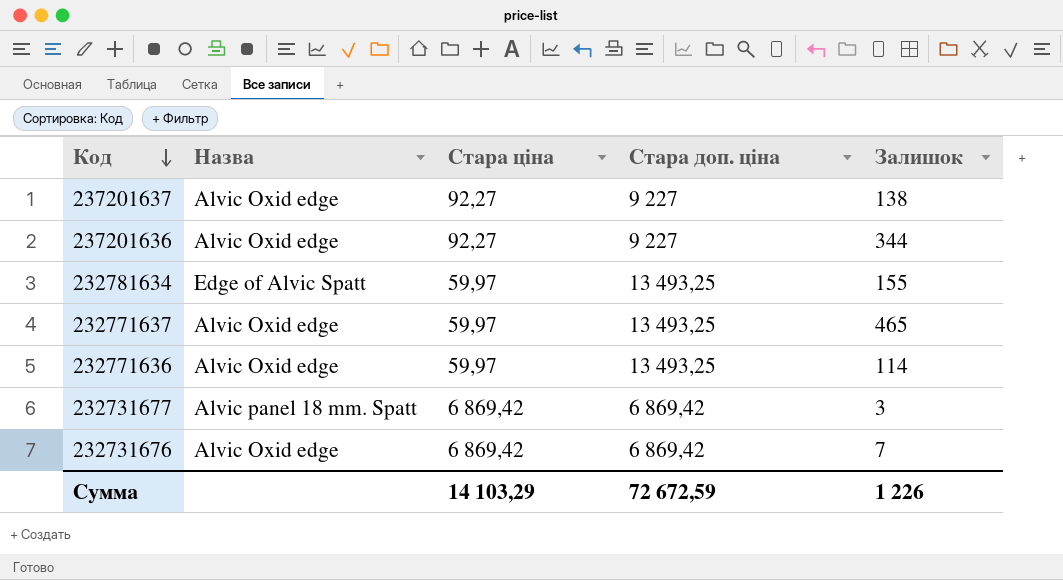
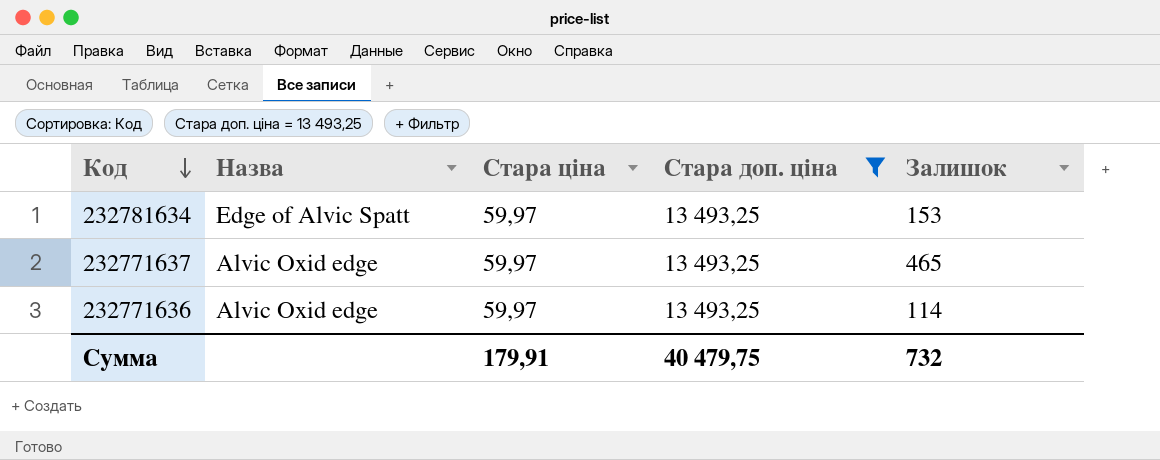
filter: none -> Стара доп. ціна = 13 493,25
232781634 | Залишок: 155 -> 153
Сумма | Стара ціна: 14 103,29 -> 179,91
Сумма | Стара доп. ціна: 72 672,59 -> 40 479,75
Сумма | Залишок: 1 226 -> 732

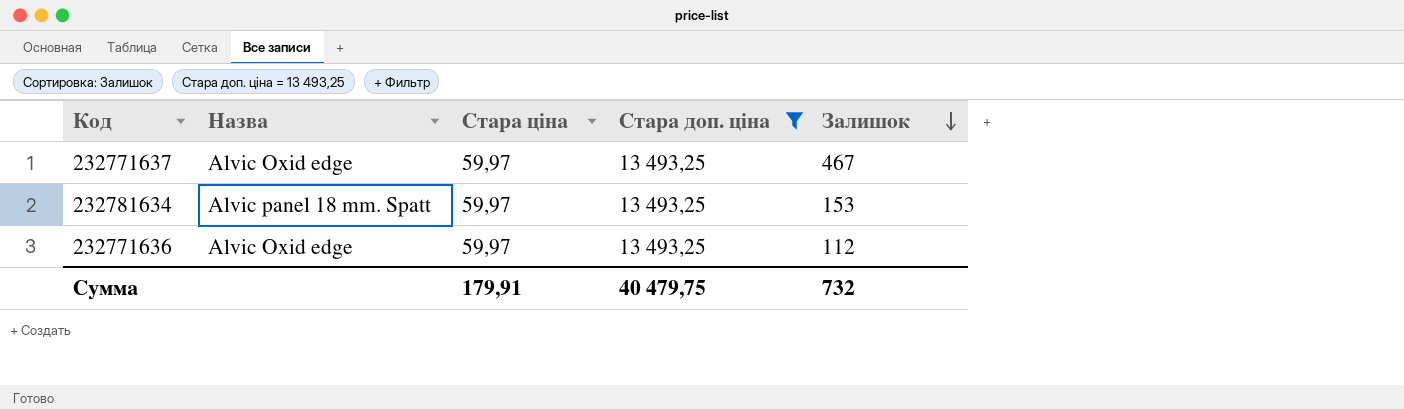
row order: Код descending -> Залишок descending
232771637 | Залишок: 465 -> 467
232781634 | Назва: Edge of Alvic Spatt -> Alvic panel 18 mm. Spatt
232771636 | Залишок: 114 -> 112

